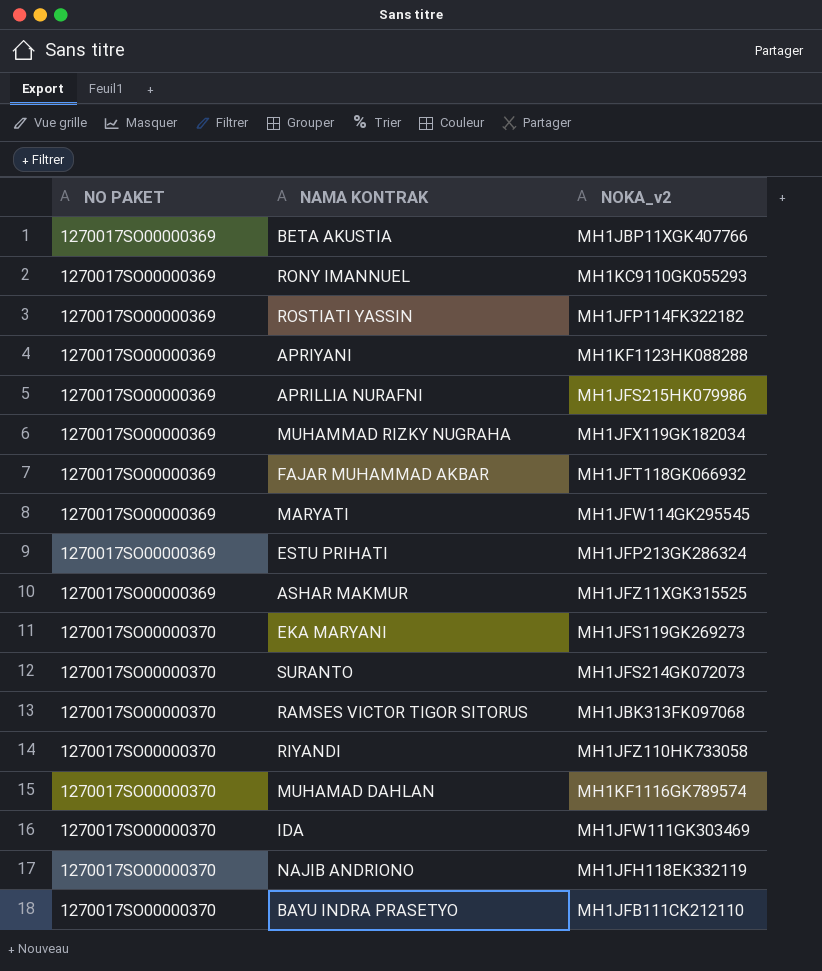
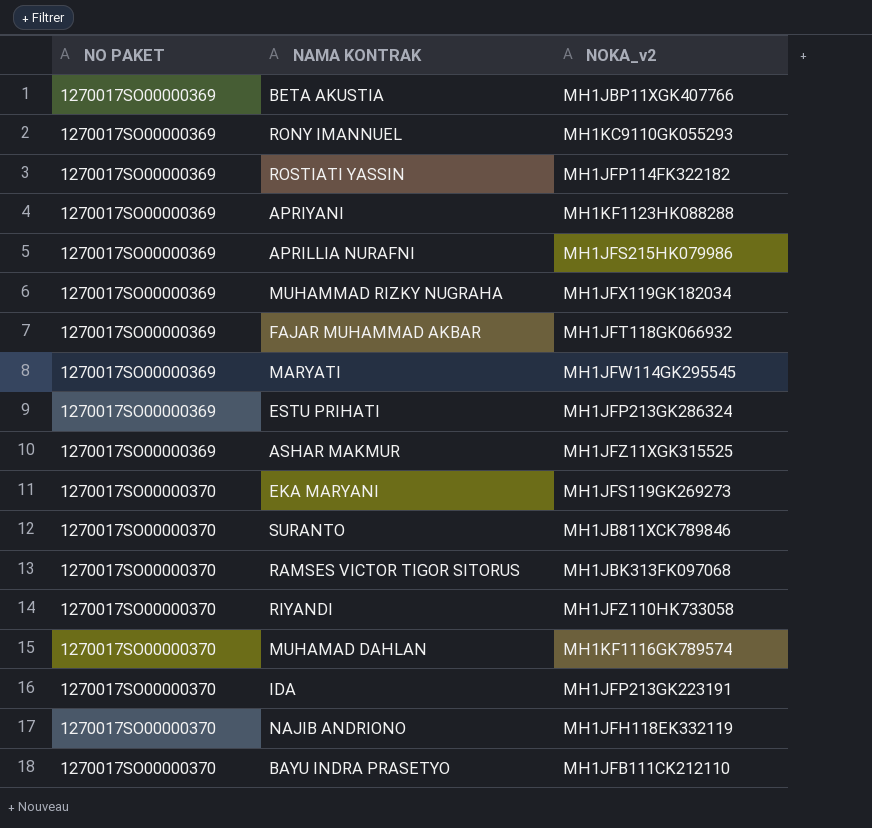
SURANTO | NOKA_v2: MH1JFS214GK072073 -> MH1JB811XCK789846
IDA | NOKA_v2: MH1JFW111GK303469 -> MH1JFP213GK223191

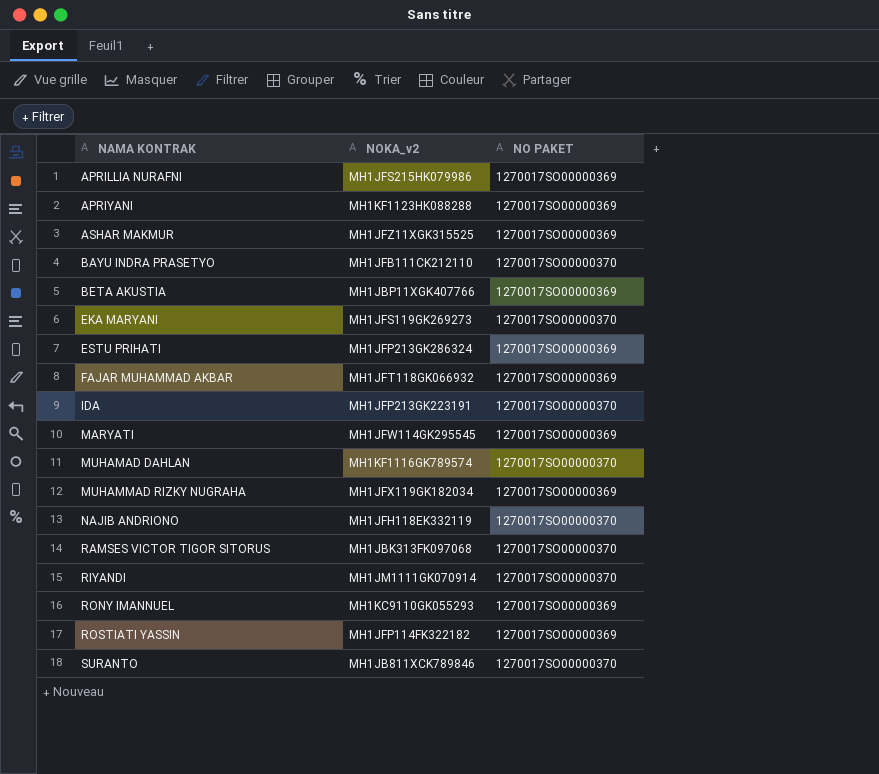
row order: NO PAKET ascending -> NAMA KONTRAK ascending
column NO PAKET | position: 1 -> 3
RIYANDI | NOKA_v2: MH1JFZ110HK733058 -> MH1JM1111GK070914

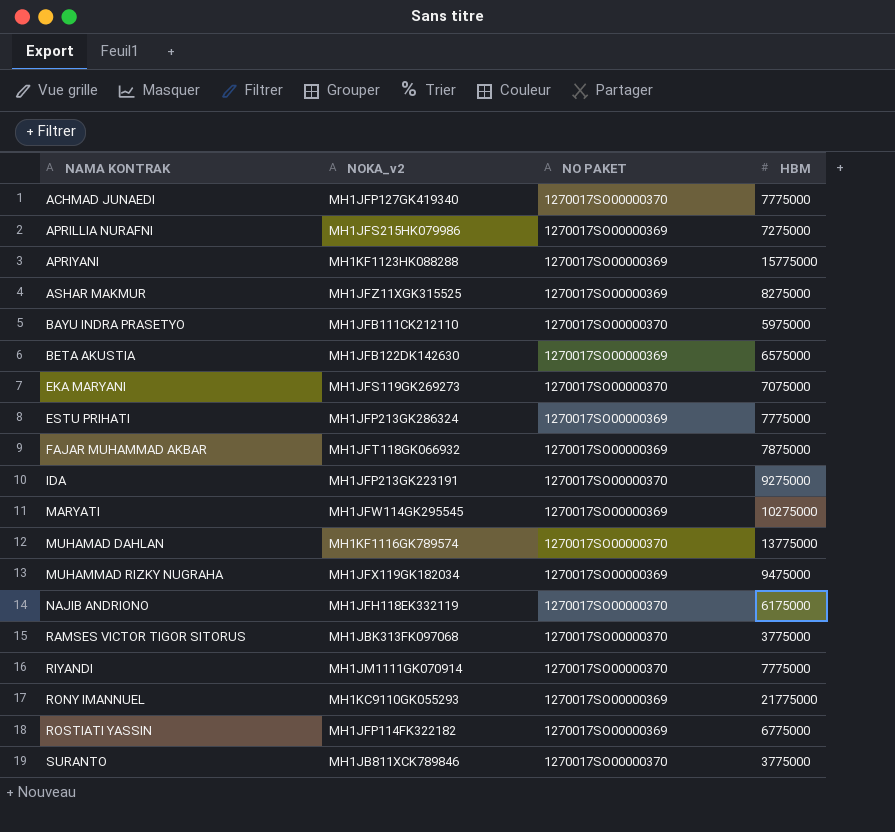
column HBM | position: none -> 4
row ACHMAD JUNAEDI: none -> MH1JFP127GK419340 | 1270017SO00000370 | 7775000
BETA AKUSTIA | NOKA_v2: MH1JBP11XGK407766 -> MH1JFB122DK142630

